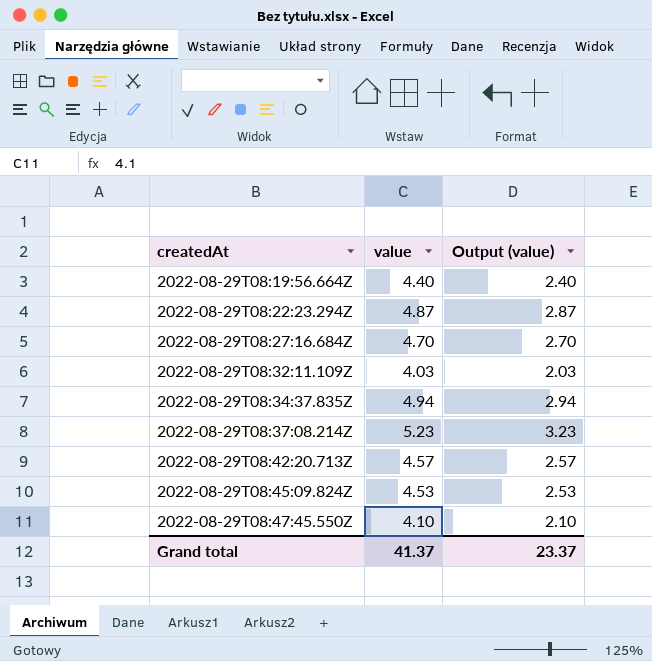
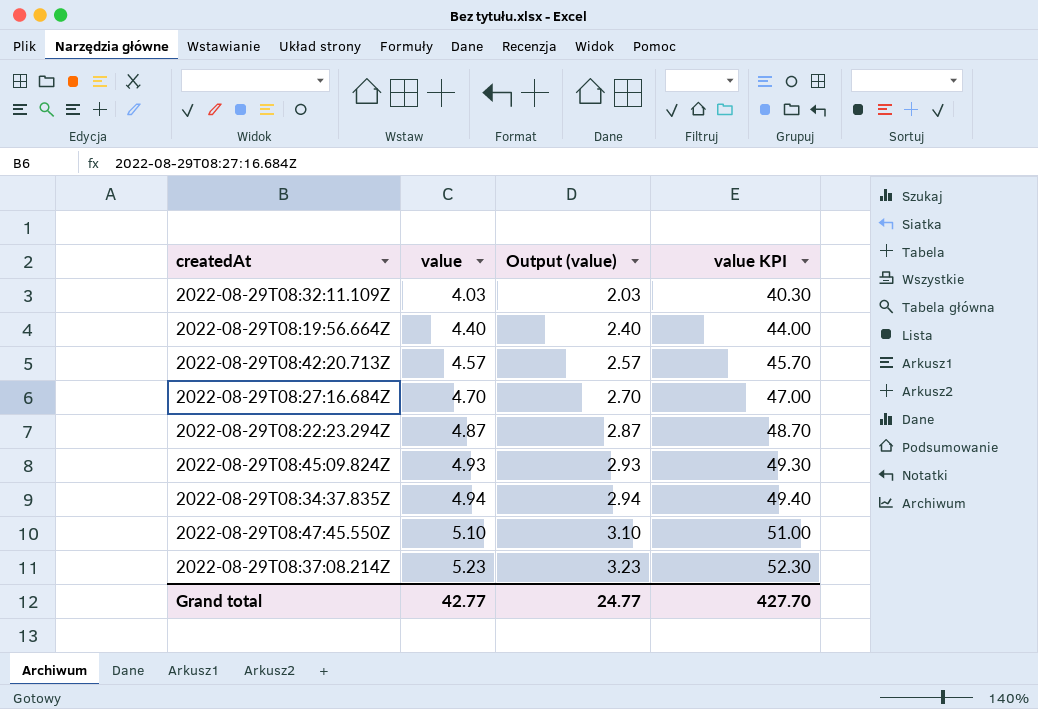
row order: createdAt ascending -> value ascending
column value KPI | formula: none -> [value] * 10
2022-08-29T08:45:09.824Z | value: 4.53 -> 4.93
2022-08-29T08:45:09.824Z | Output (value): 2.53 -> 2.93
2022-08-29T08:47:45.550Z | value: 4.10 -> 5.10
2022-08-29T08:47:45.550Z | Output (value): 2.10 -> 3.10
Grand total | value: 41.37 -> 42.77
Grand total | Output (value): 23.37 -> 24.77

